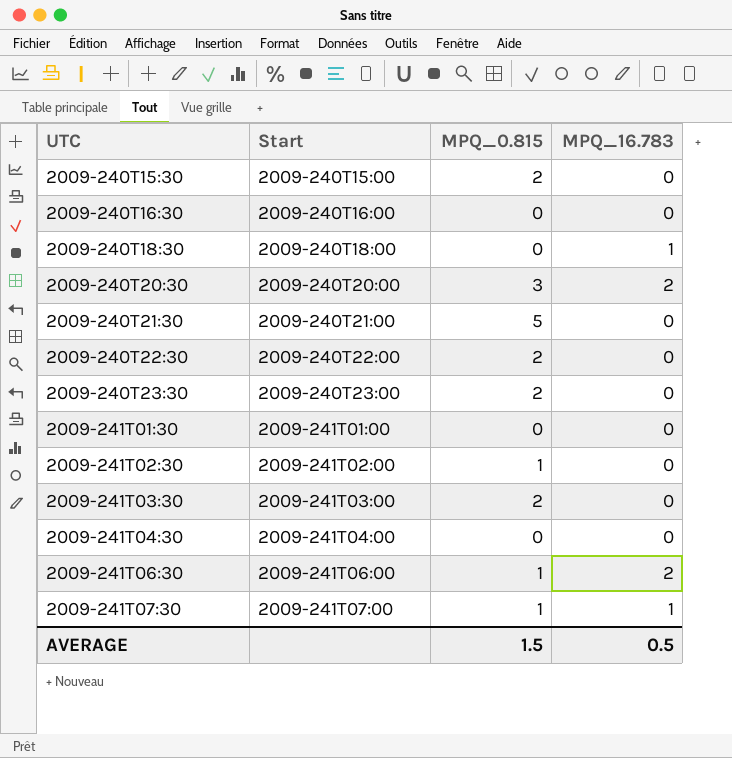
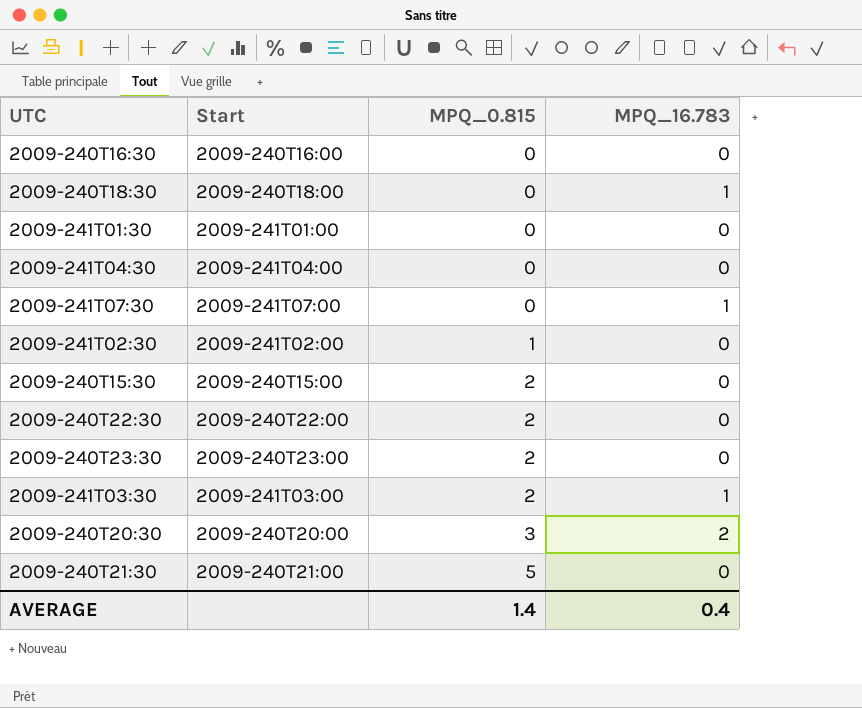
row order: UTC ascending -> MPQ_0.815 ascending
row 2009-241T06:30: 2009-241T06:00 | 1 | 2 -> none
2009-241T07:30 | MPQ_0.815: 1 -> 0
2009-241T03:30 | MPQ_16.783: 0 -> 1
AVERAGE | MPQ_0.815: 1.5 -> 1.4
AVERAGE | MPQ_16.783: 0.5 -> 0.4

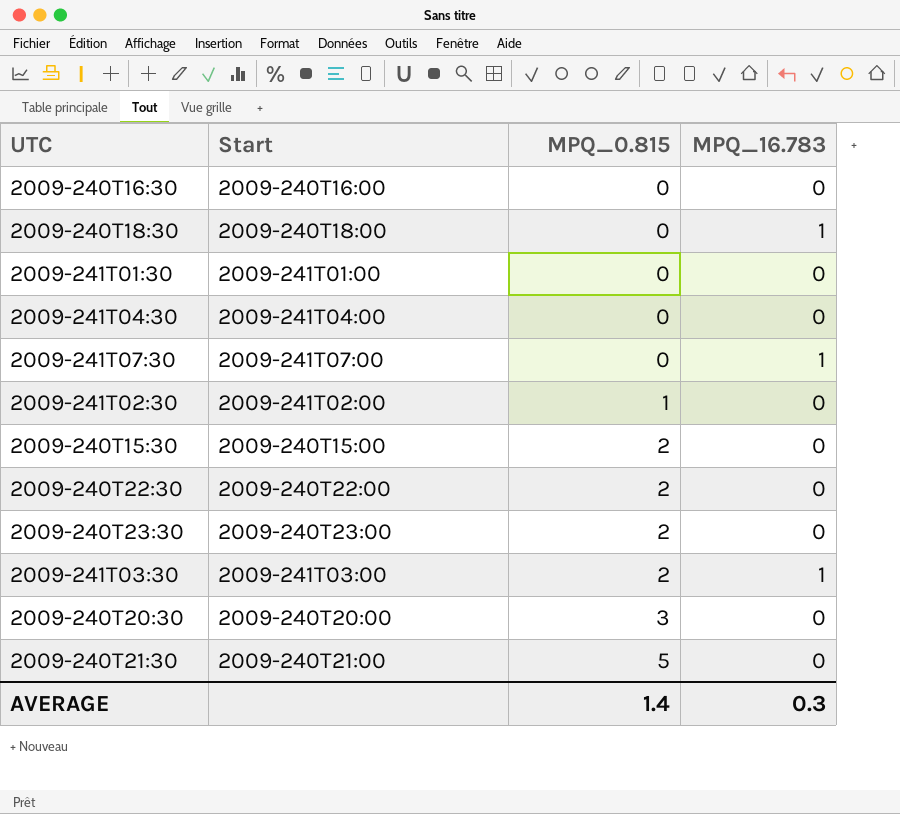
2009-240T20:30 | MPQ_16.783: 2 -> 0
AVERAGE | MPQ_16.783: 0.4 -> 0.3

